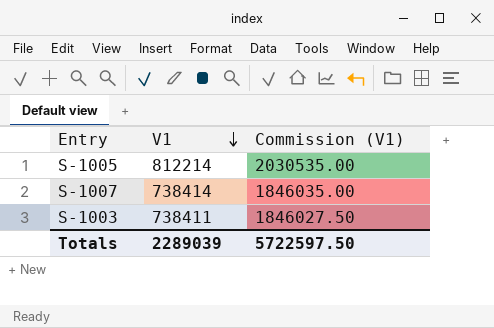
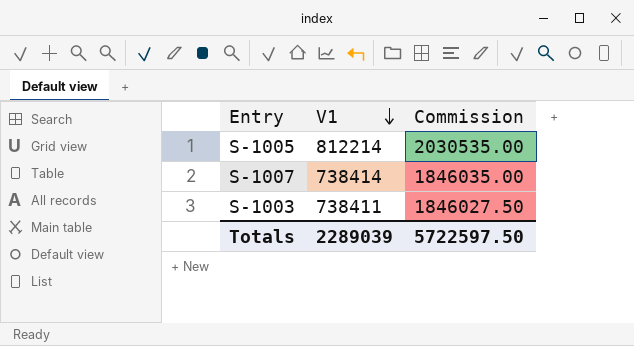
column name: Commission (V1) -> Commission

